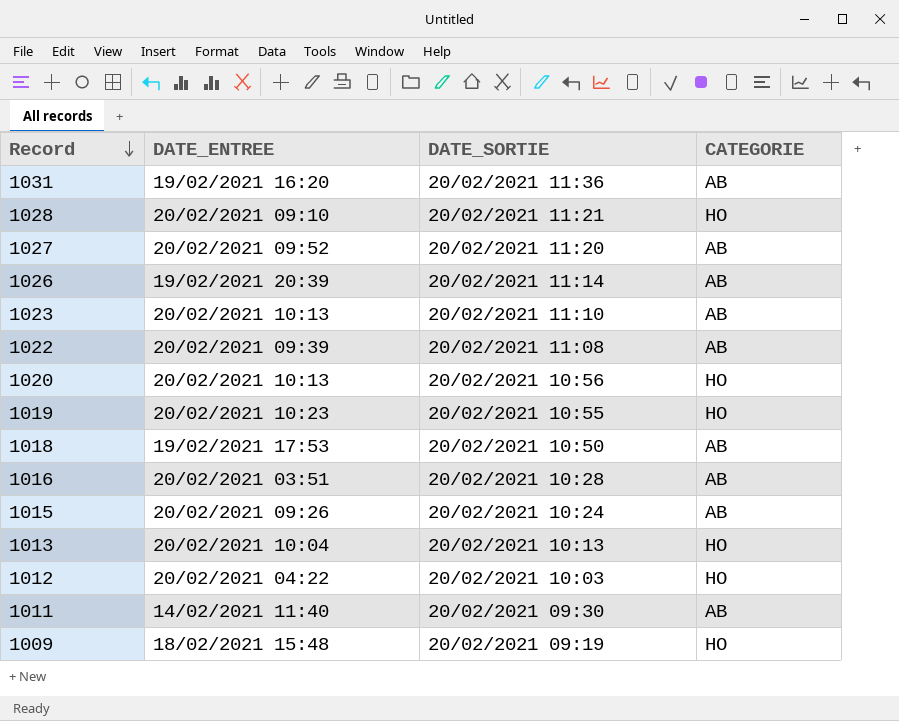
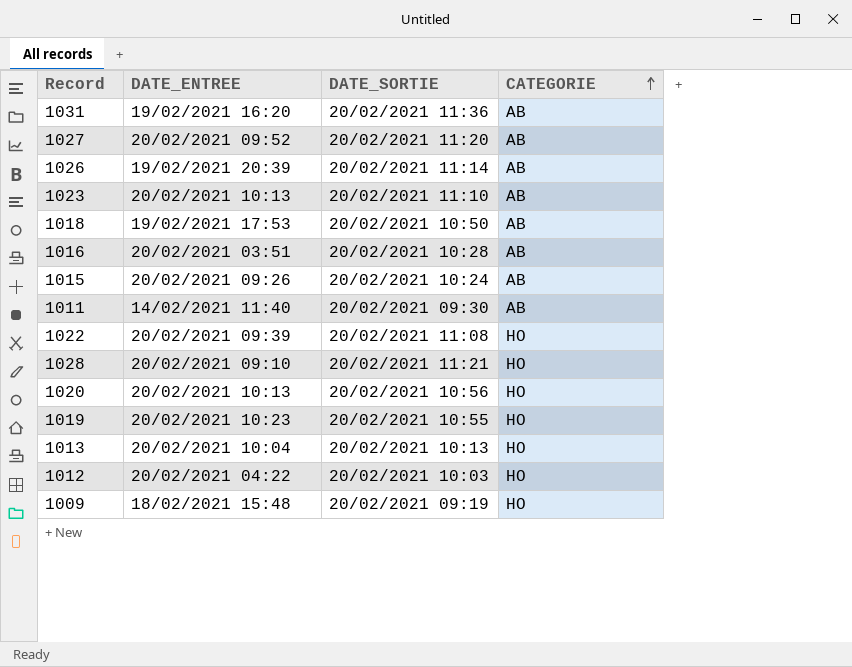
row order: Record descending -> CATEGORIE ascending
1022 | CATEGORIE: AB -> HO

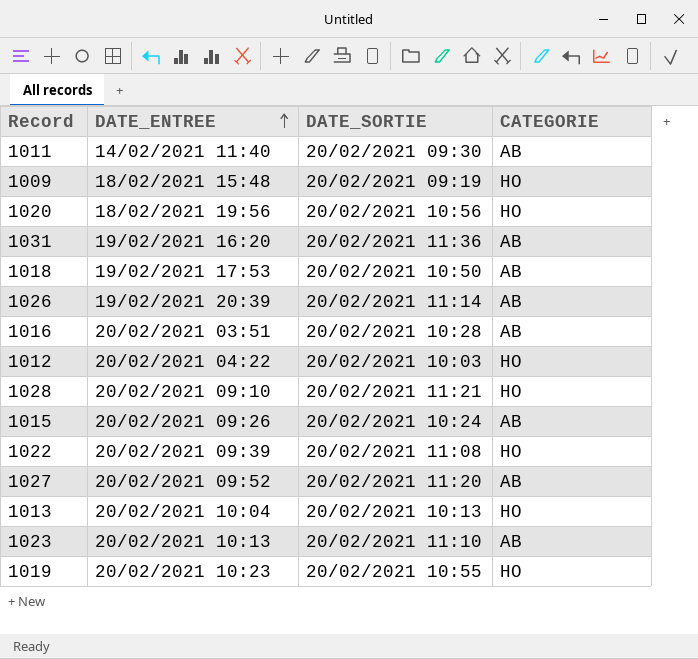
row order: CATEGORIE ascending -> DATE_ENTREE ascending
1020 | DATE_ENTREE: 20/02/2021 10:13 -> 18/02/2021 19:56

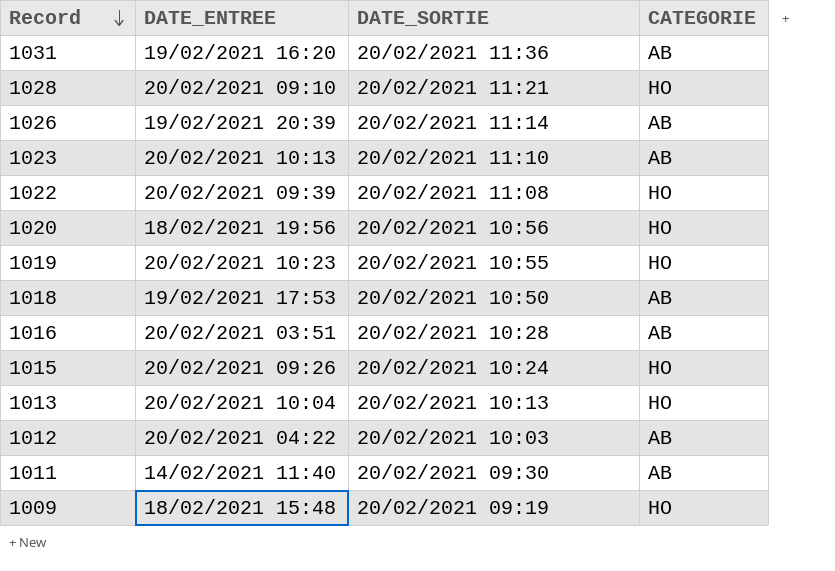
row order: DATE_ENTREE ascending -> Record descending
row 1027: 20/02/2021 09:52 | 20/02/2021 11:20 | AB -> none
1015 | CATEGORIE: AB -> HO
1012 | CATEGORIE: HO -> AB

